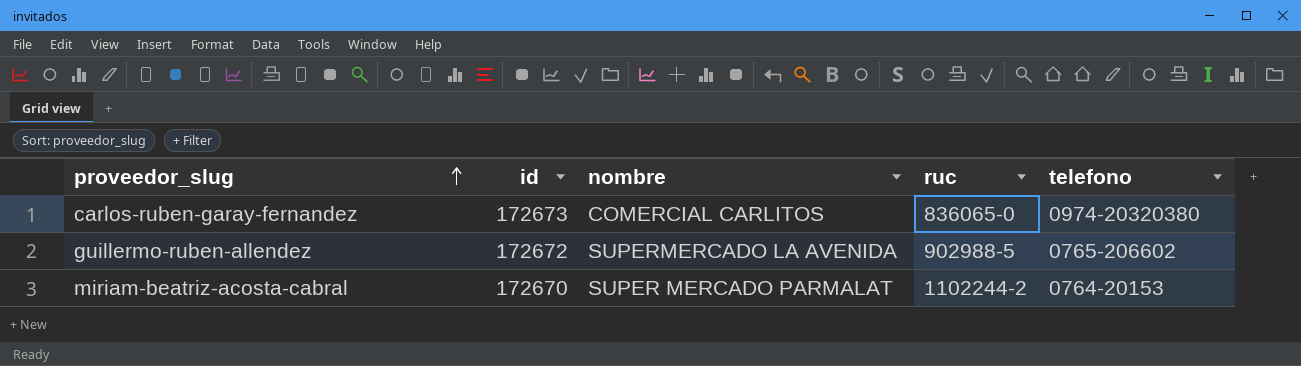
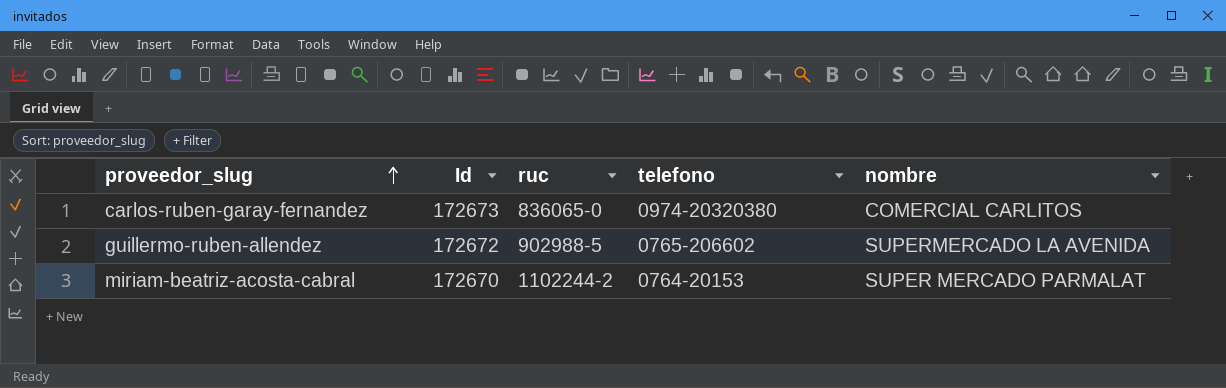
column name: id -> Id
column nombre | position: 3 -> 5

